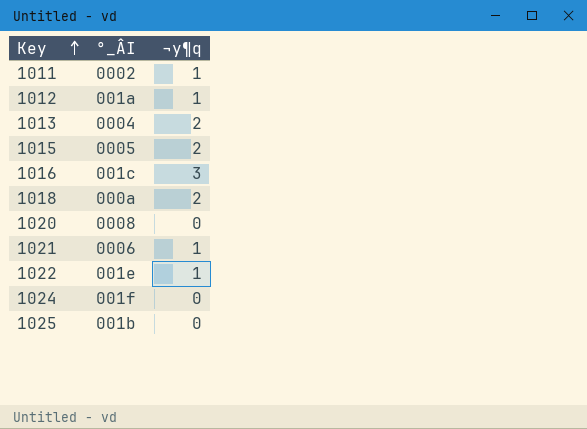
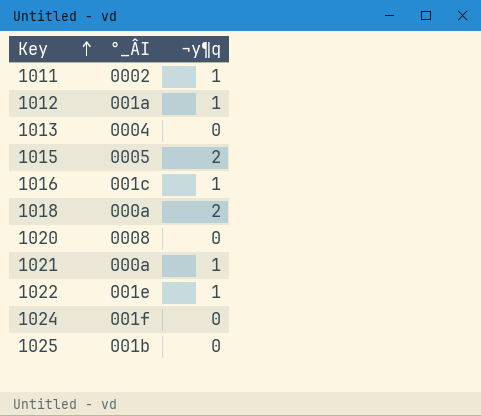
1013 | ¬y¶q: 2 -> 0
1016 | ¬y¶q: 3 -> 1
1021 | °_ÂI: 0006 -> 000a

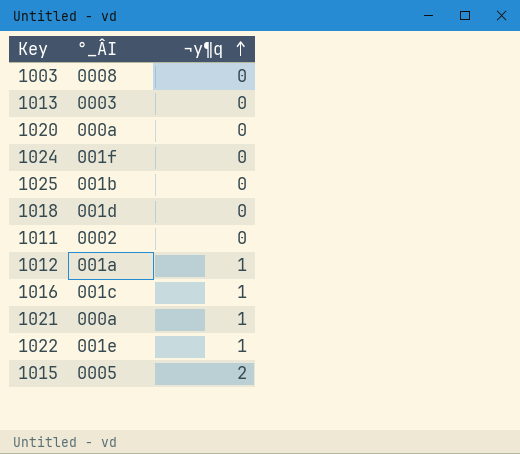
row order: Key ascending -> ¬y¶q ascending
row 1003: none -> 0008 | 0
1013 | °_ÂI: 0004 -> 0003
1020 | °_ÂI: 0008 -> 000a
1018 | °_ÂI: 000a -> 001d
1018 | ¬y¶q: 2 -> 0
1011 | ¬y¶q: 1 -> 0

